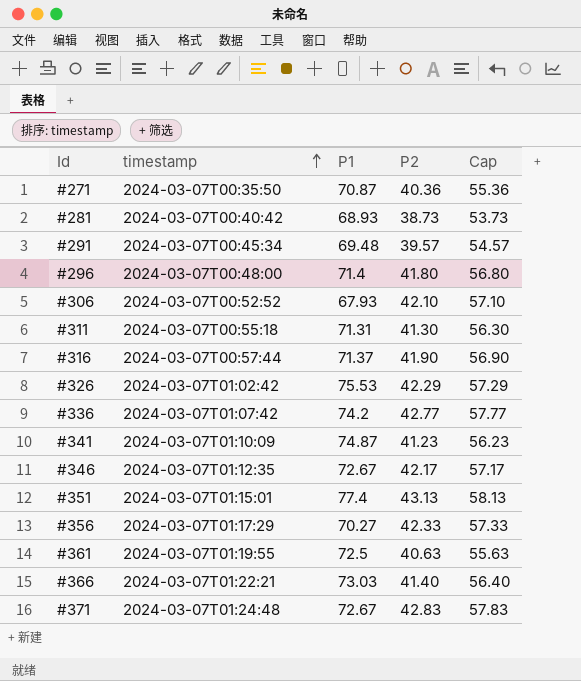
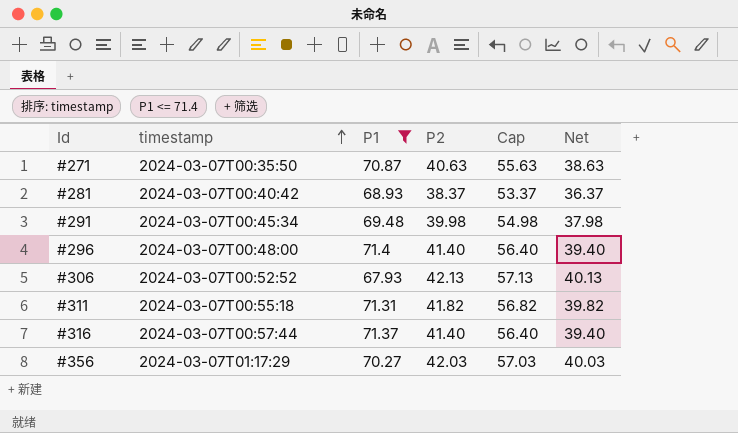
filter: none -> P1 <= 71.4
column Net | formula: none -> [P2] - 2
#271 | P2: 40.36 -> 40.63
#271 | Cap: 55.36 -> 55.63
#281 | P2: 38.73 -> 38.37
#281 | Cap: 53.73 -> 53.37
#291 | P2: 39.57 -> 39.98
#291 | Cap: 54.57 -> 54.98
#296 | P2: 41.80 -> 41.40
#296 | Cap: 56.80 -> 56.40
#306 | P2: 42.10 -> 42.13
#306 | Cap: 57.10 -> 57.13
#311 | P2: 41.30 -> 41.82
#311 | Cap: 56.30 -> 56.82
#316 | P2: 41.90 -> 41.40
#316 | Cap: 56.90 -> 56.40
#356 | P2: 42.33 -> 42.03
#356 | Cap: 57.33 -> 57.03

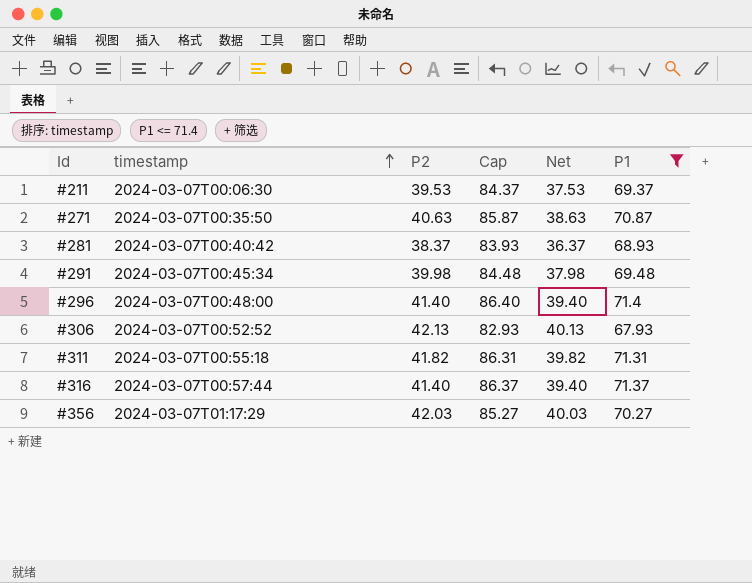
column Cap | formula: [P2] + 15 -> [P1] + 15
column P1 | position: 3 -> 6
row #211: none -> 2024-03-07T00:06:30 | 39.53 | 84.37 | 37.53 | 69.37

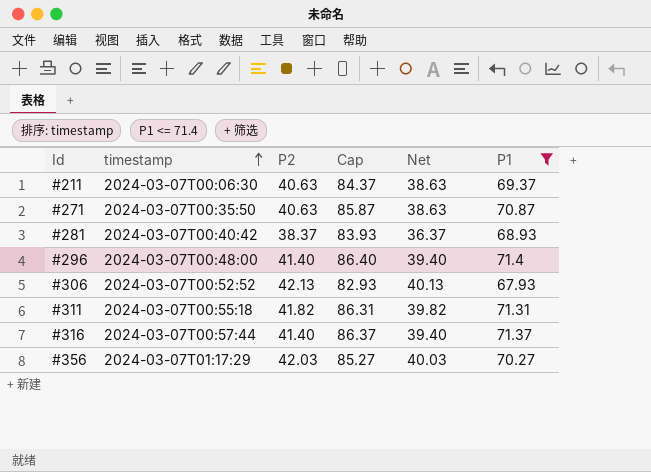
row #291: 2024-03-07T00:45:34 | 39.98 | 84.48 | 37.98 | 69.48 -> none
#211 | P2: 39.53 -> 40.63
#211 | Net: 37.53 -> 38.63

